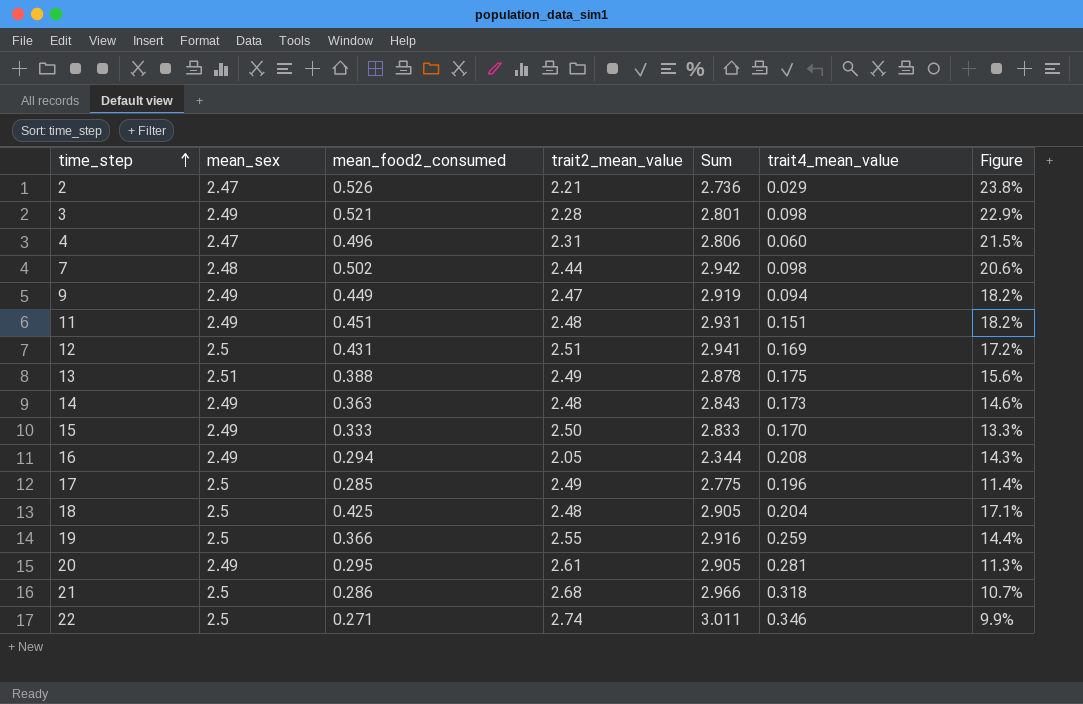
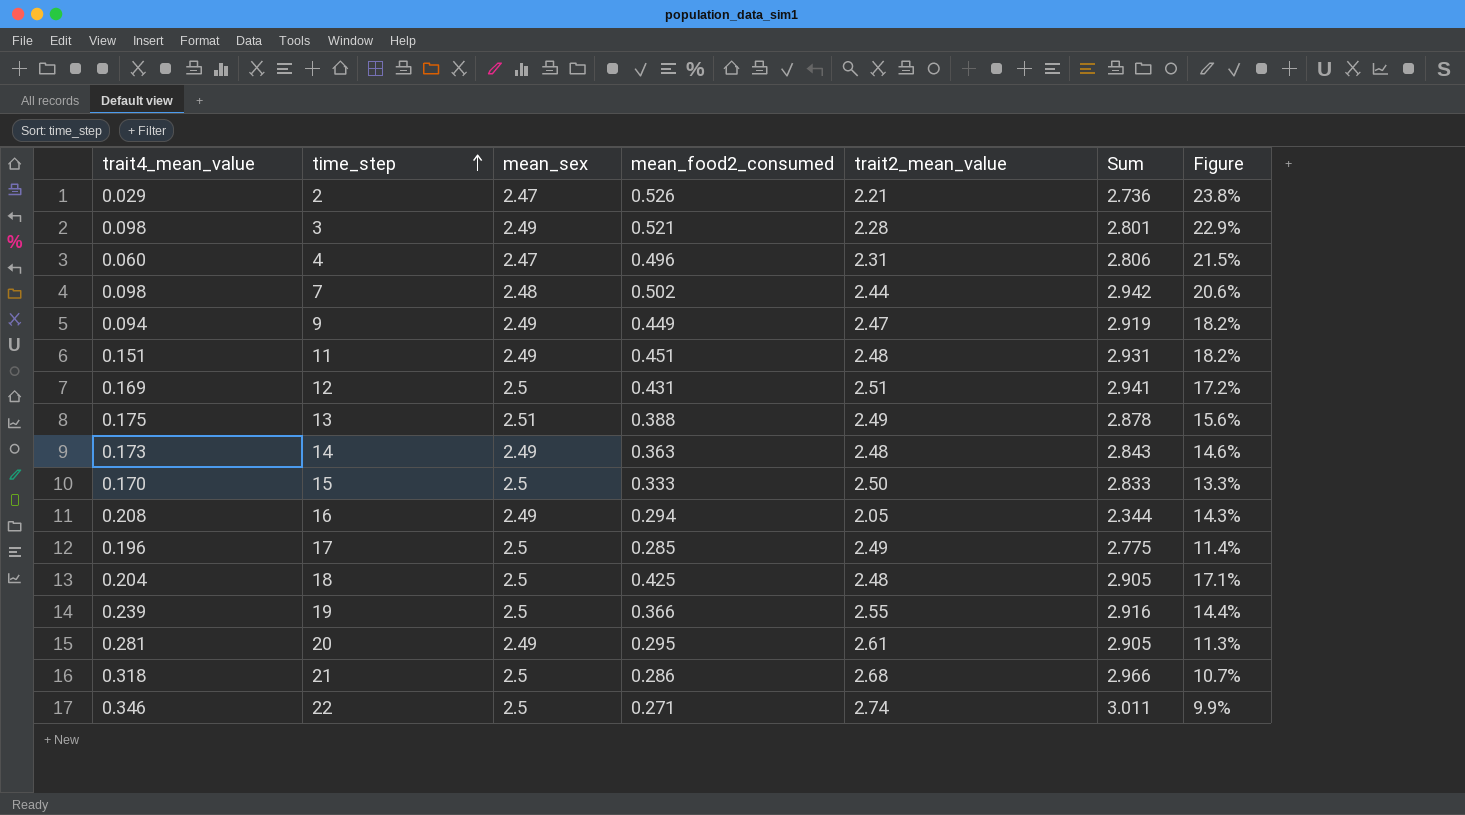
column trait4_mean_value | position: 6 -> 1
15 | mean_sex: 2.49 -> 2.5
19 | trait4_mean_value: 0.259 -> 0.239

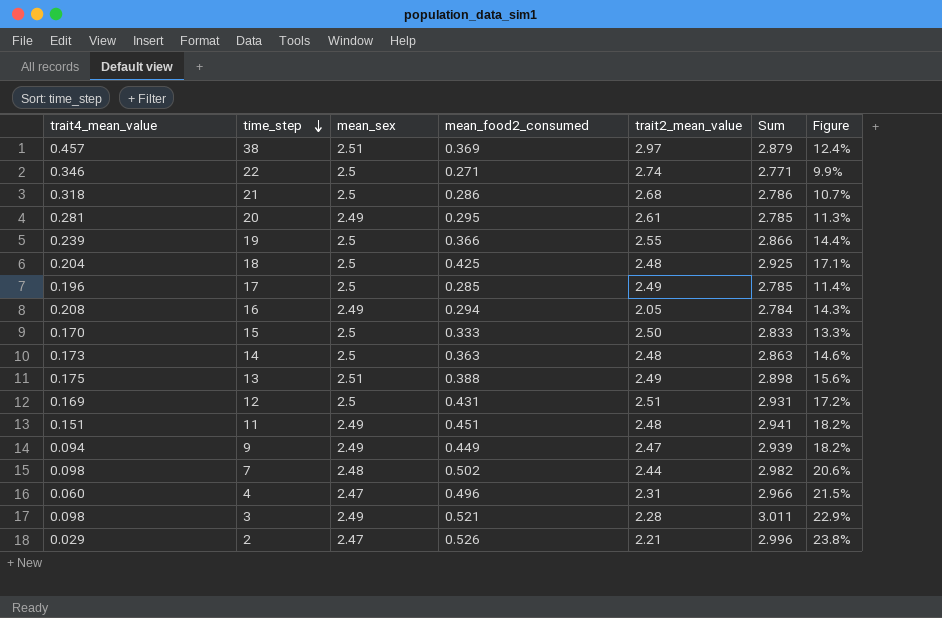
row order: time_step ascending -> time_step descending
column Sum | formula: [mean_food2_consumed] + [trait2_mean_value] -> [mean_sex] + [mean_food2_consumed]
row 38: none -> 0.457 | 2.51 | 0.369 | 2.97 | 2.879 | 12.4%
14 | mean_sex: 2.49 -> 2.5

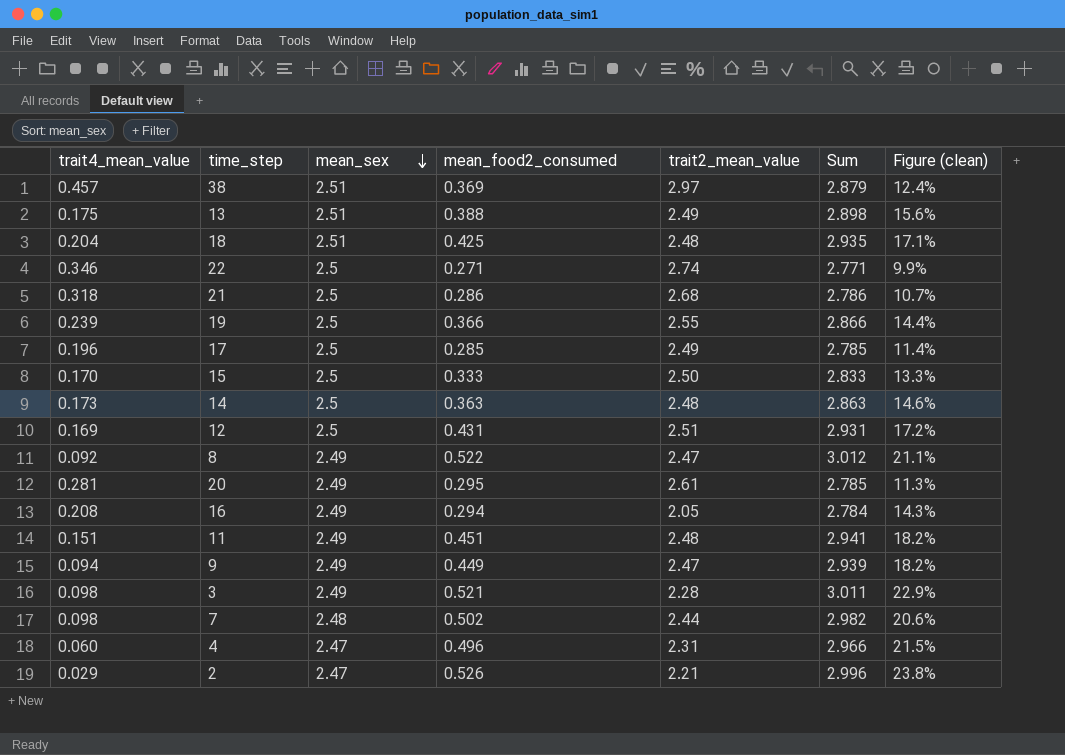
row order: time_step descending -> mean_sex descending
column name: Figure -> Figure (clean)
18 | mean_sex: 2.5 -> 2.51
18 | Sum: 2.925 -> 2.935
row 8: none -> 0.092 | 2.49 | 0.522 | 2.47 | 3.012 | 21.1%

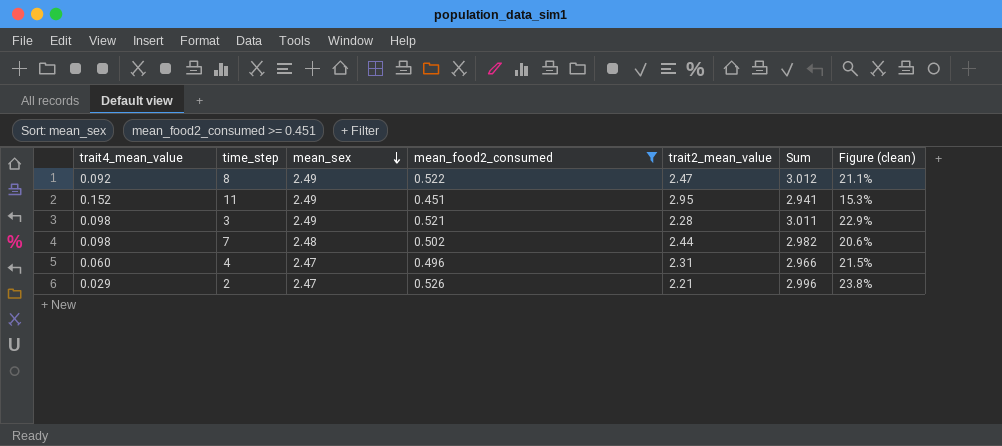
filter: none -> mean_food2_consumed >= 0.451
11 | trait4_mean_value: 0.151 -> 0.152
11 | trait2_mean_value: 2.48 -> 2.95
11 | Figure (clean): 18.2% -> 15.3%

